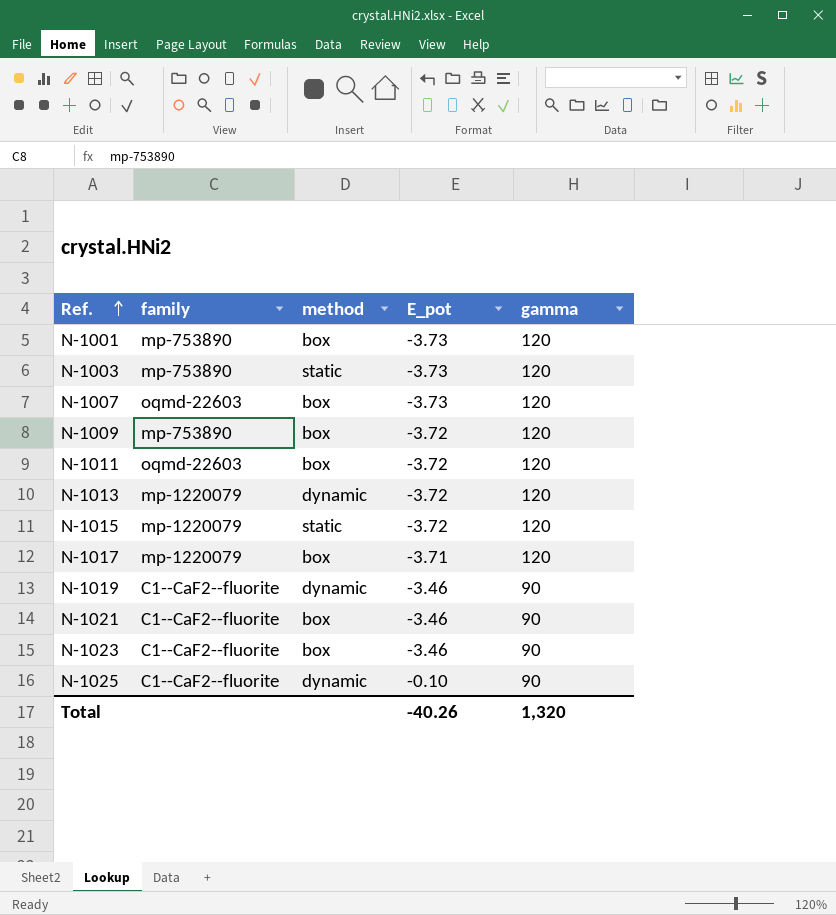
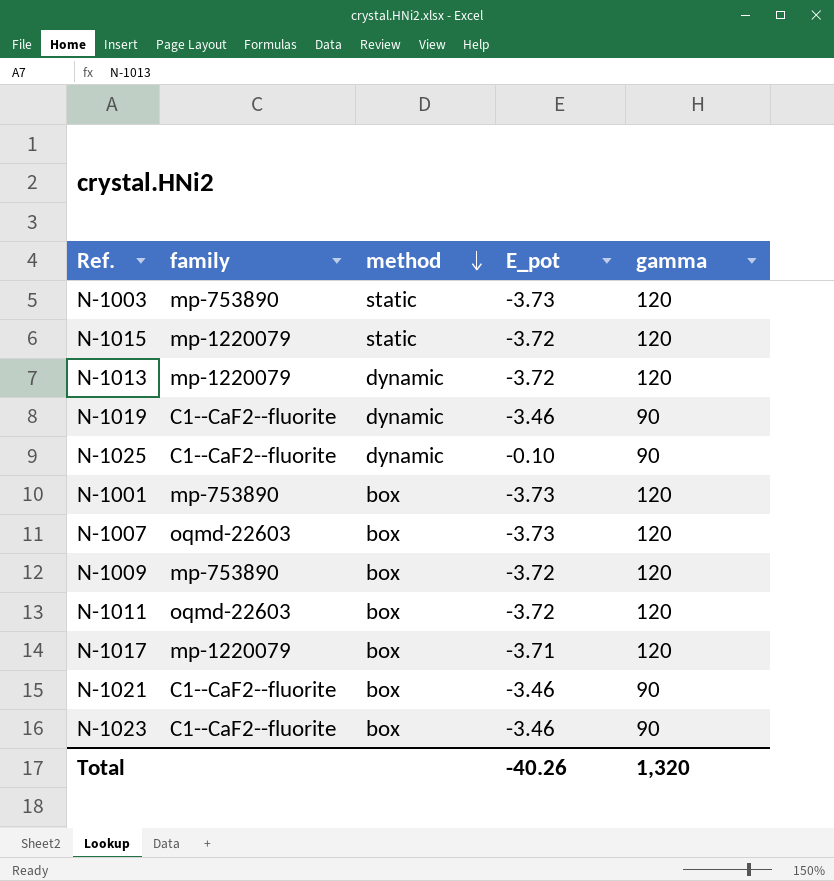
row order: Ref. ascending -> method descending

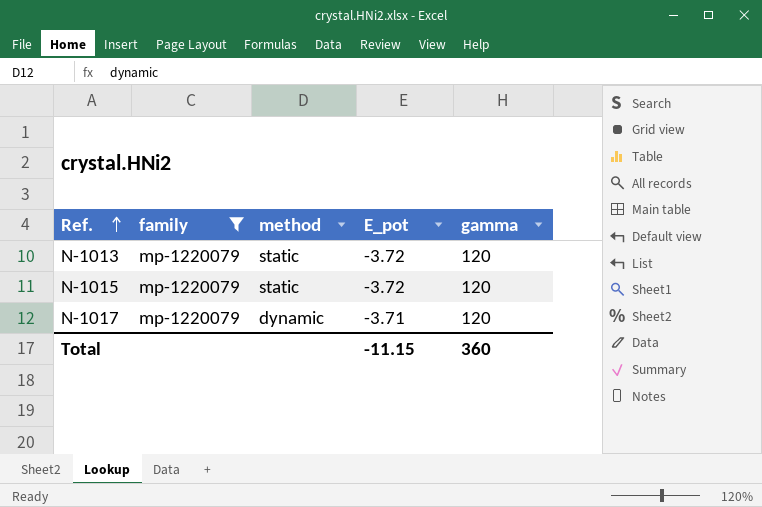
filter: none -> family = mp-1220079
row order: method descending -> Ref. ascending
N-1013 | method: dynamic -> static
N-1017 | method: box -> dynamic
Total | E_pot: -40.26 -> -11.15
Total | gamma: 1,320 -> 360

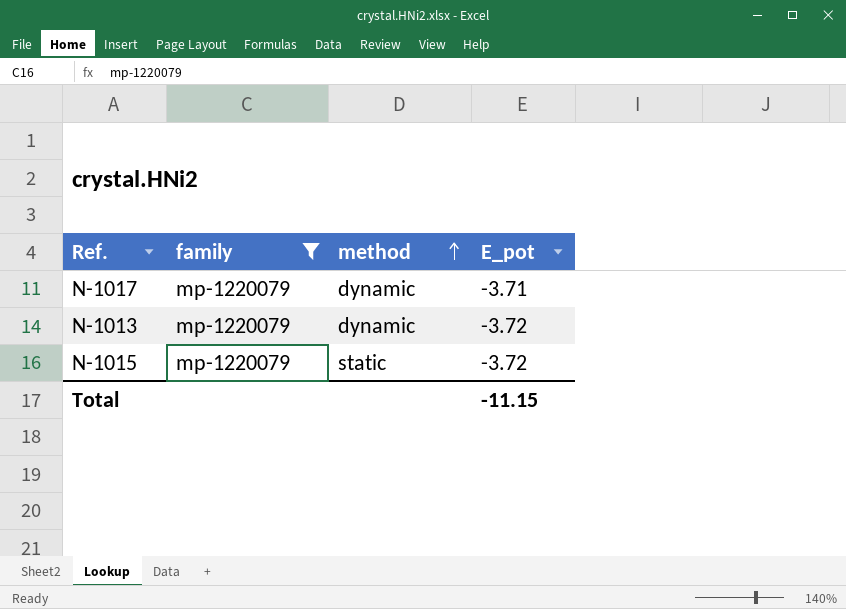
row order: Ref. ascending -> method ascending
column gamma | position: 5 -> none
N-1013 | method: static -> dynamic

